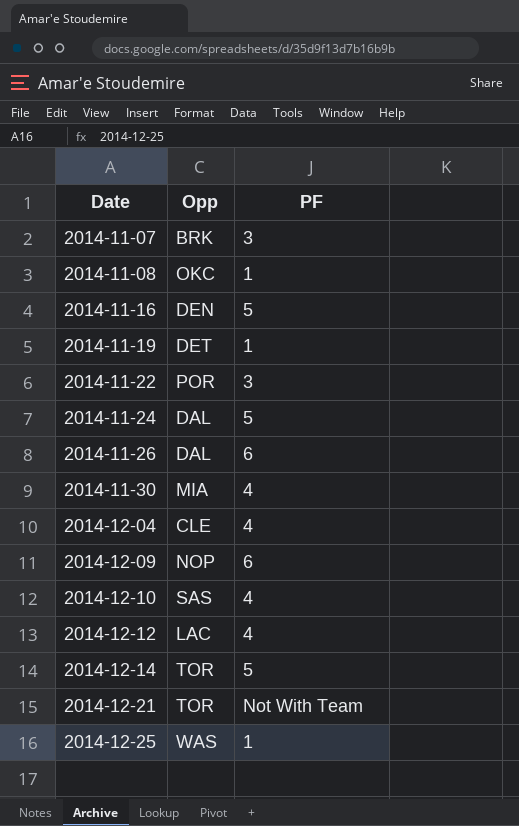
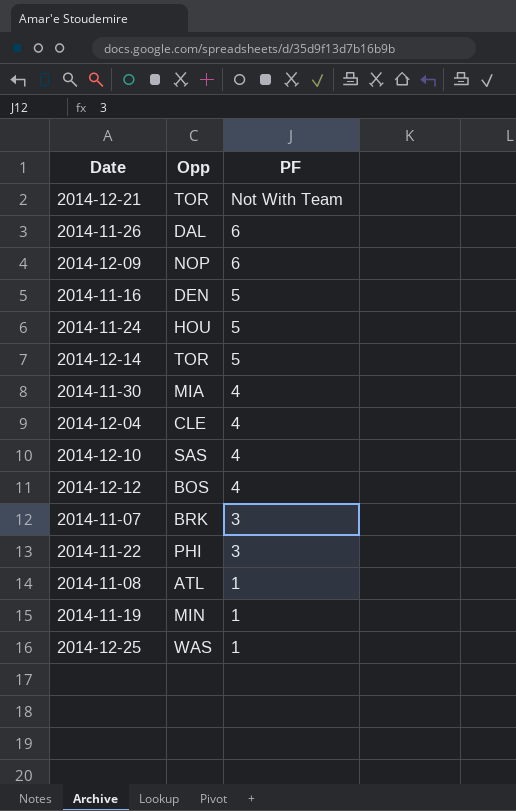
row order: Date ascending -> PF descending
2014-11-24 | Opp: DAL -> HOU
2014-12-12 | Opp: LAC -> BOS
2014-11-22 | Opp: POR -> PHI
2014-11-08 | Opp: OKC -> ATL
2014-11-19 | Opp: DET -> MIN

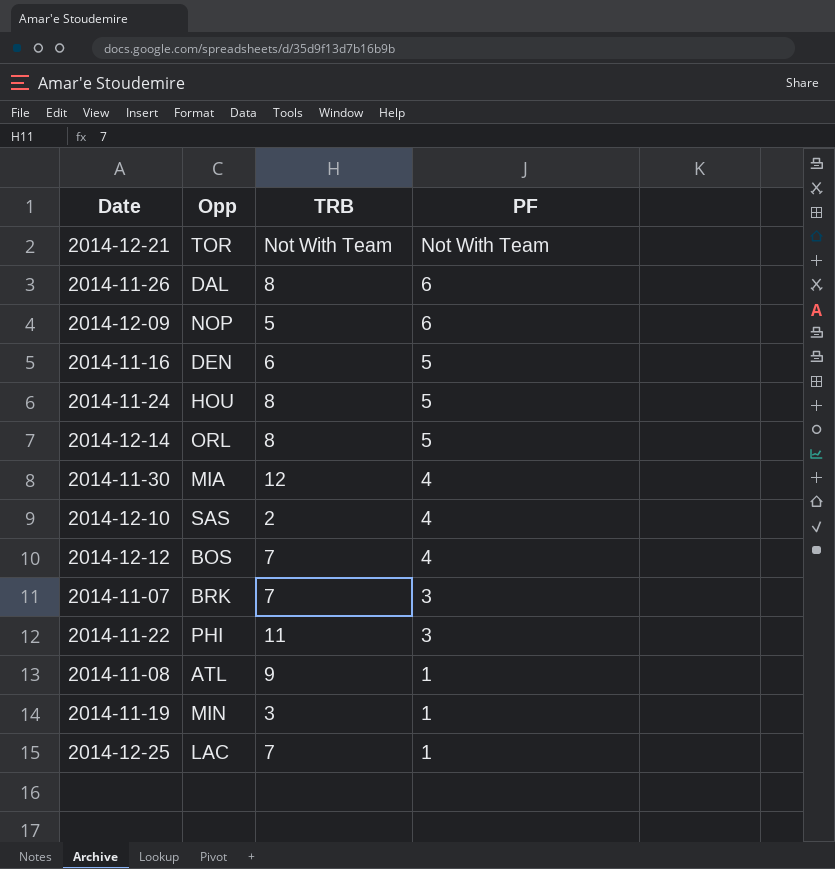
column TRB | position: none -> 3
row 2014-12-04: CLE | 4 -> none
2014-12-14 | Opp: TOR -> ORL
2014-12-25 | Opp: WAS -> LAC

